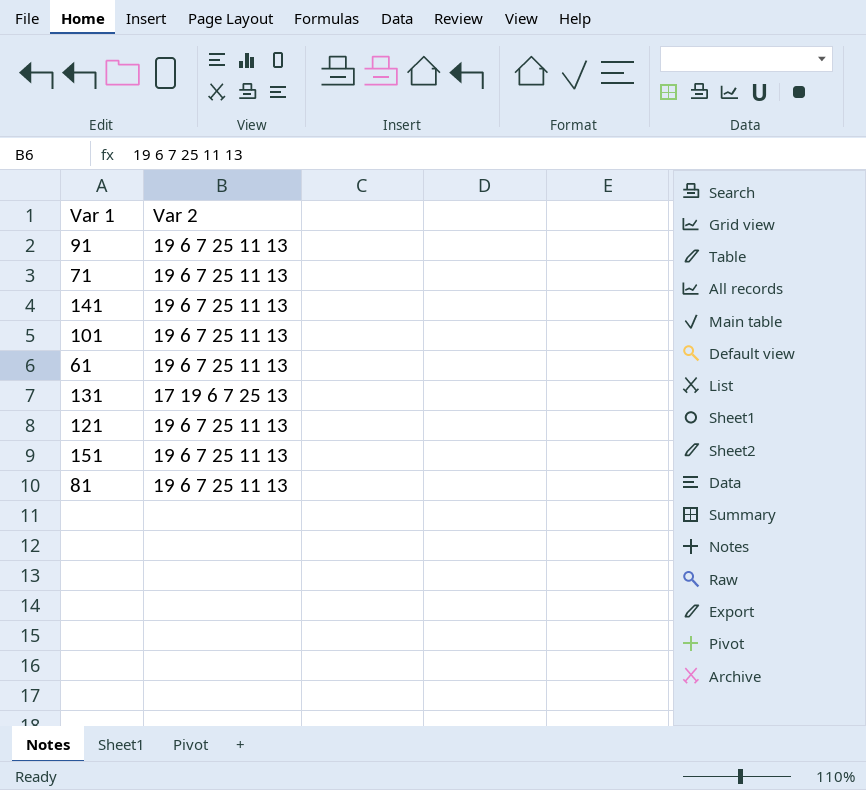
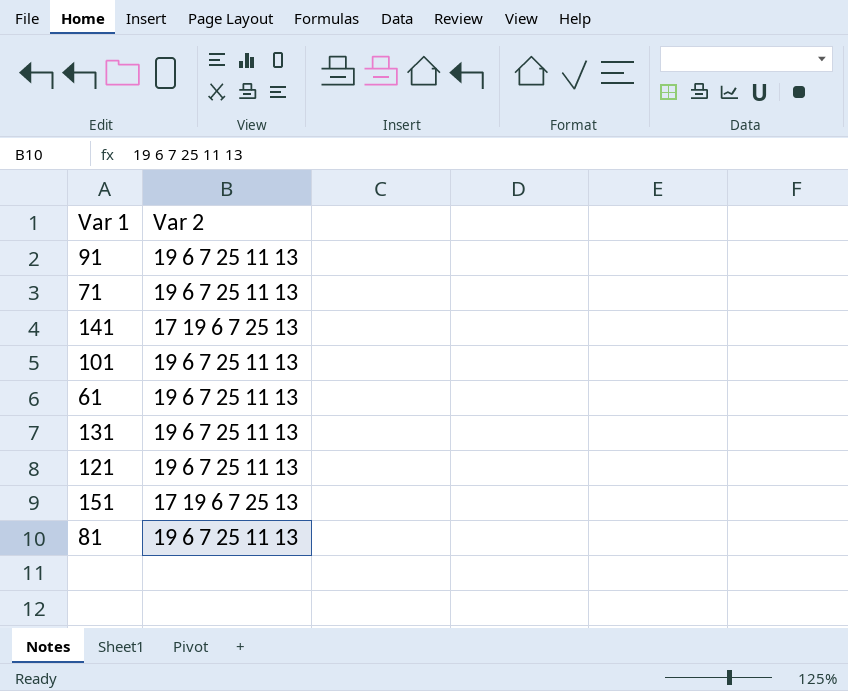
141 | Var 2: 19 6 7 25 11 13 -> 17 19 6 7 25 13
131 | Var 2: 17 19 6 7 25 13 -> 19 6 7 25 11 13
151 | Var 2: 19 6 7 25 11 13 -> 17 19 6 7 25 13

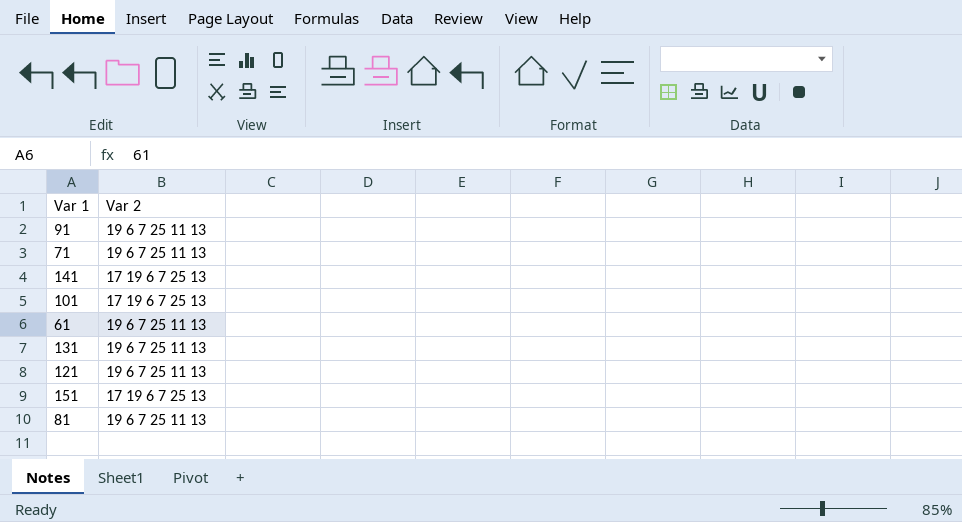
101 | Var 2: 19 6 7 25 11 13 -> 17 19 6 7 25 13

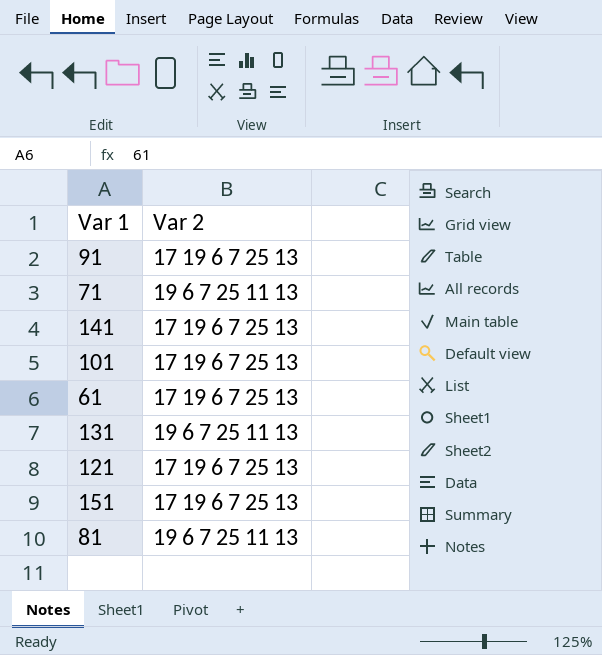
91 | Var 2: 19 6 7 25 11 13 -> 17 19 6 7 25 13
61 | Var 2: 19 6 7 25 11 13 -> 17 19 6 7 25 13
121 | Var 2: 19 6 7 25 11 13 -> 17 19 6 7 25 13

